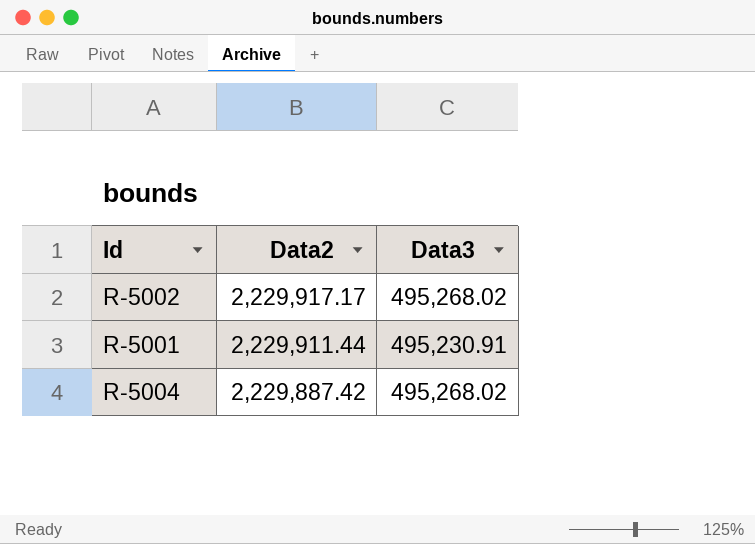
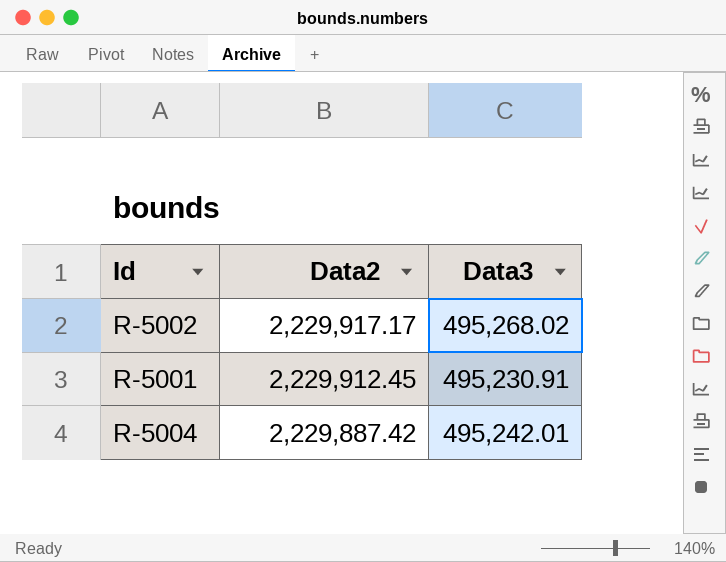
R-5001 | Data2: 2,229,911.44 -> 2,229,912.45
R-5004 | Data3: 495,268.02 -> 495,242.01

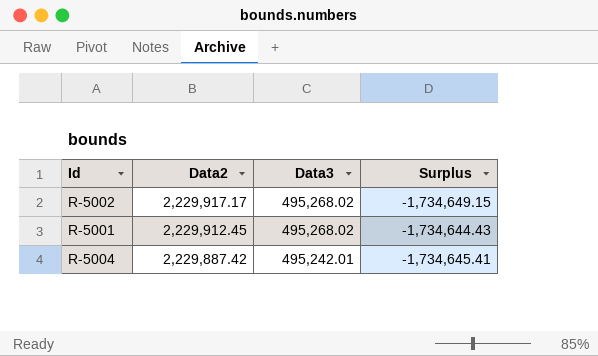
column Surplus | formula: none -> [Data3] - [Data2]
R-5001 | Data3: 495,230.91 -> 495,268.02

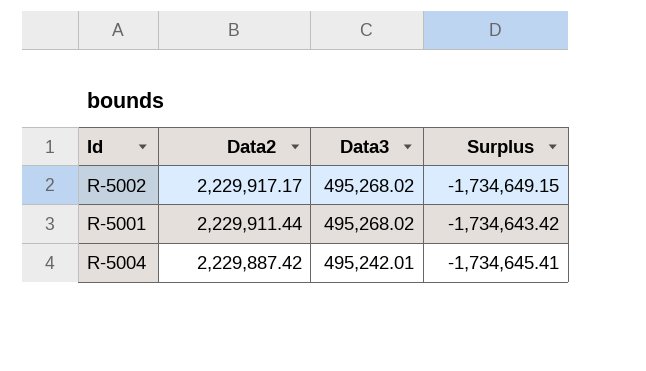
R-5001 | Data2: 2,229,912.45 -> 2,229,911.44
R-5001 | Surplus: -1,734,644.43 -> -1,734,643.42

